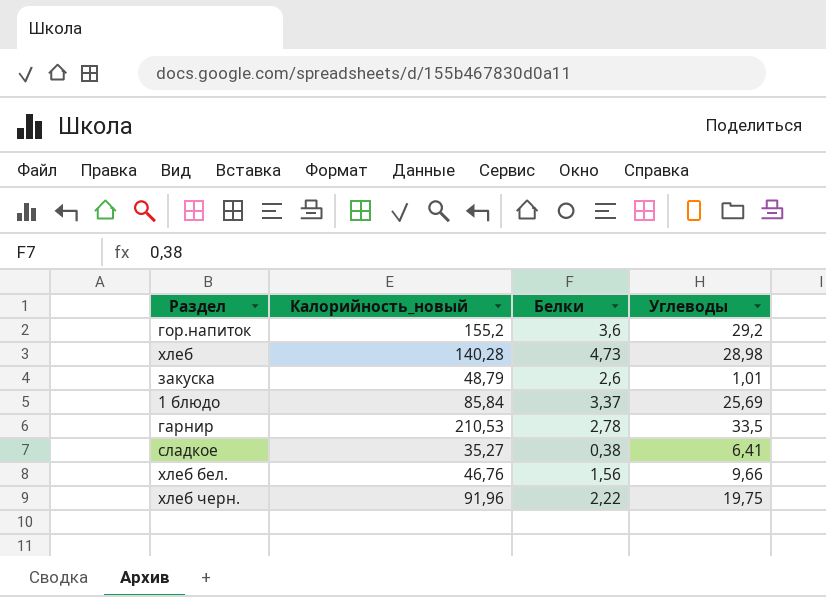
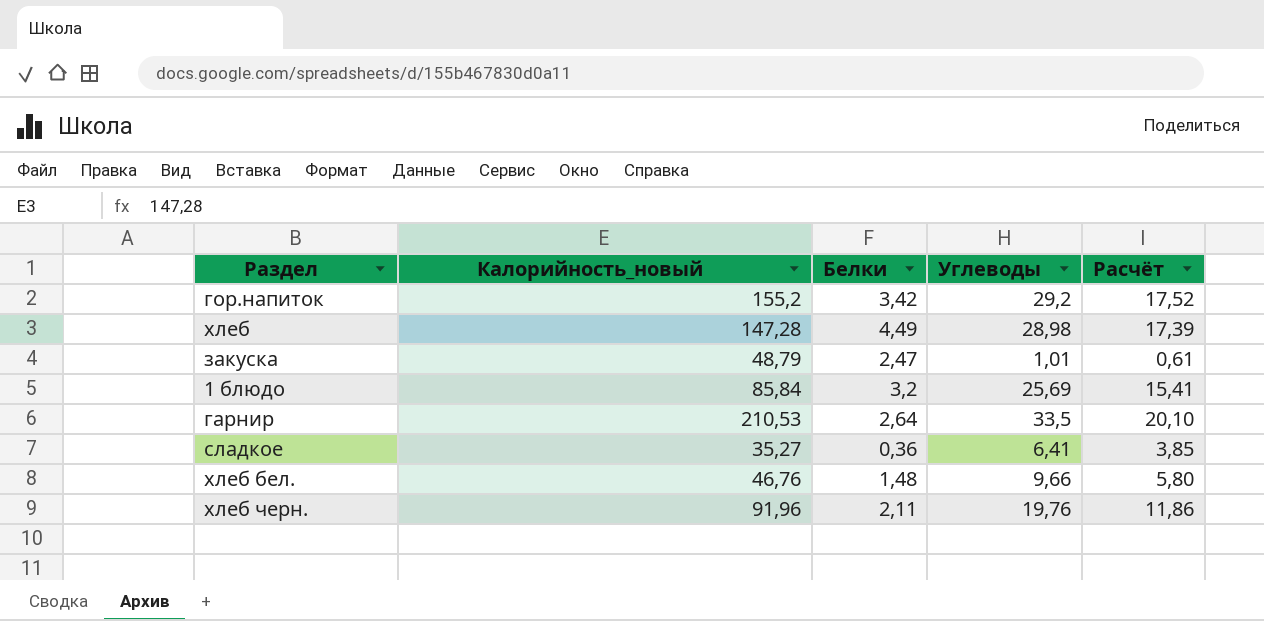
column Расчёт | formula: none -> [Углеводы] * 0,6
гор.напиток | Белки: 3,6 -> 3,42
хлеб | Калорийность_новый: 140,28 -> 147,28
хлеб | Белки: 4,73 -> 4,49
закуска | Белки: 2,6 -> 2,47
1 блюдо | Белки: 3,37 -> 3,2
гарнир | Белки: 2,78 -> 2,64
сладкое | Белки: 0,38 -> 0,36
хлеб бел. | Белки: 1,56 -> 1,48
хлеб черн. | Белки: 2,22 -> 2,11
хлеб черн. | Углеводы: 19,75 -> 19,76

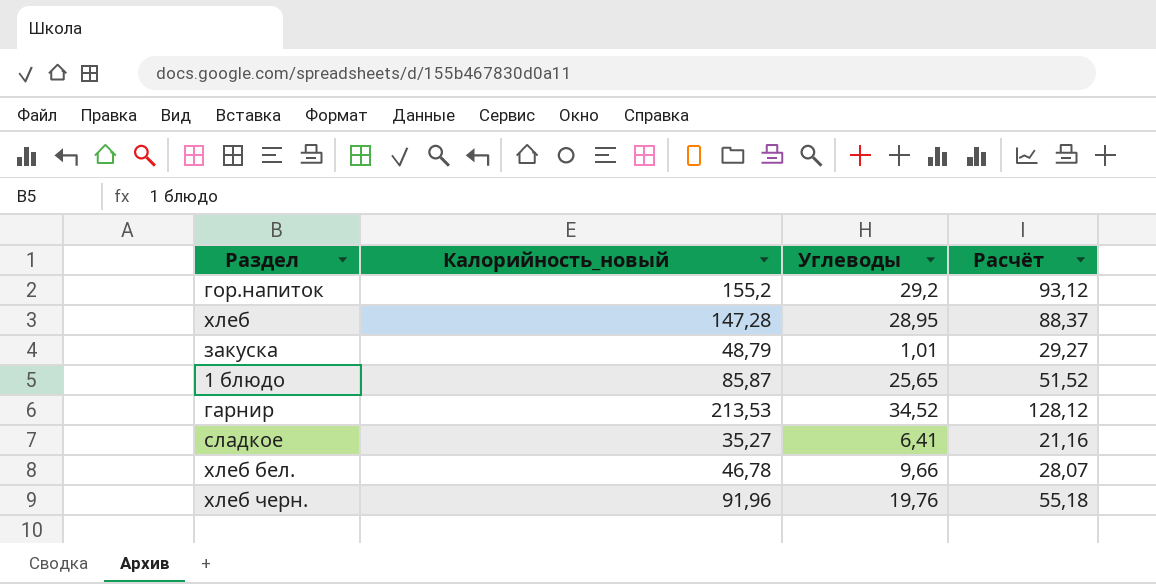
column Белки | position: 3 -> none
column Расчёт | formula: [Углеводы] * 0,6 -> [Калорийность_новый] * 0,6
хлеб | Углеводы: 28,98 -> 28,95
1 блюдо | Калорийность_новый: 85,84 -> 85,87
1 блюдо | Углеводы: 25,69 -> 25,65
гарнир | Калорийность_новый: 210,53 -> 213,53
гарнир | Углеводы: 33,5 -> 34,52
хлеб бел. | Калорийность_новый: 46,76 -> 46,78

